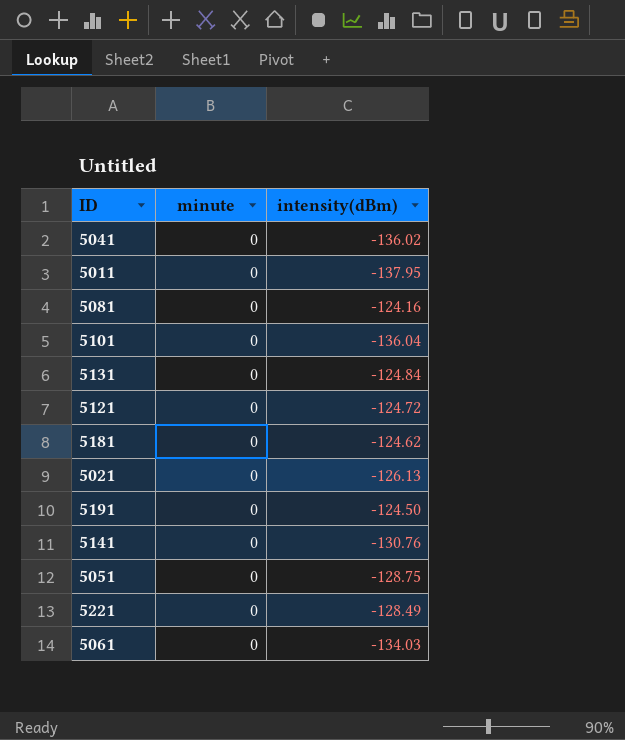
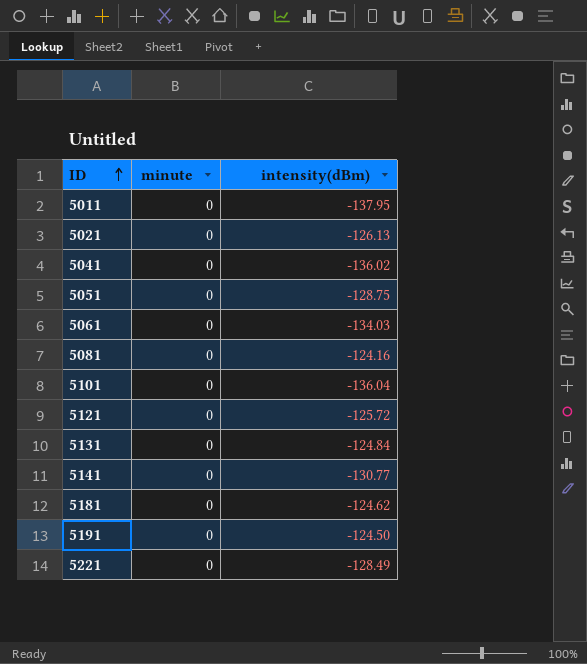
row order: none -> ID ascending
5121 | intensity(dBm): -124.72 -> -125.72
5141 | intensity(dBm): -130.76 -> -130.77

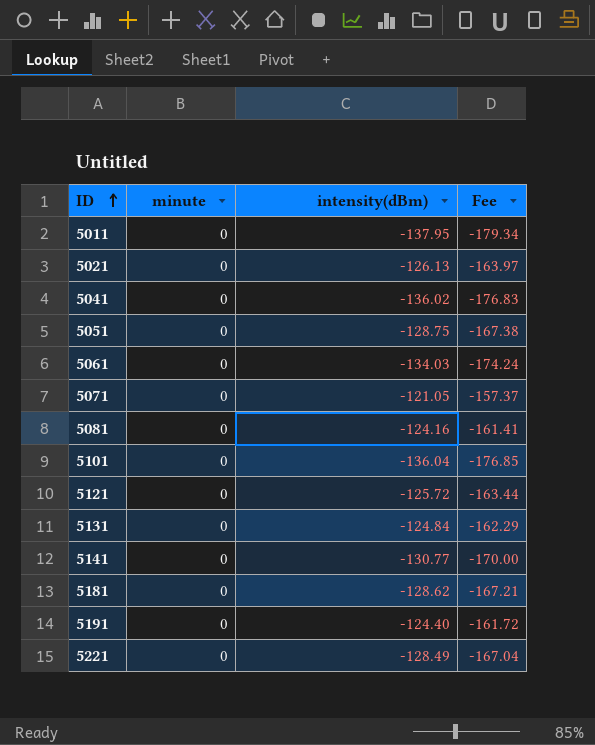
column Fee | formula: none -> [intensity(dBm)] * 1.3
row 5071: none -> 0 | -121.05 | -157.37
5181 | intensity(dBm): -124.62 -> -128.62
5191 | intensity(dBm): -124.50 -> -124.40

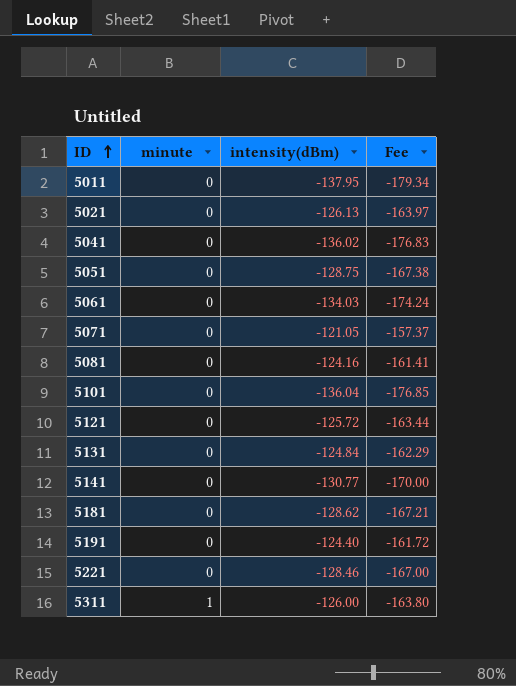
5221 | intensity(dBm): -128.49 -> -128.46
5221 | Fee: -167.04 -> -167.00
row 5311: none -> 1 | -126.00 | -163.80

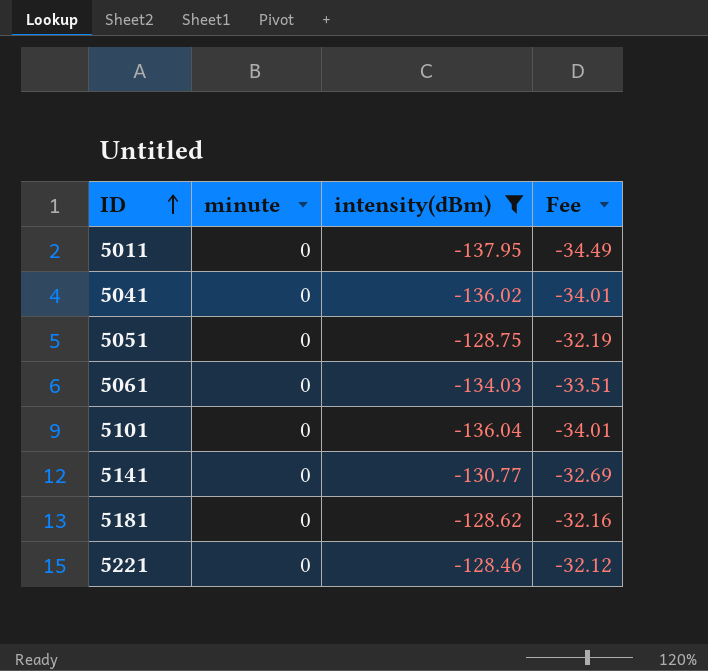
filter: none -> intensity(dBm) <= -128.46
column Fee | formula: [intensity(dBm)] * 1.3 -> [intensity(dBm)] * 0.25

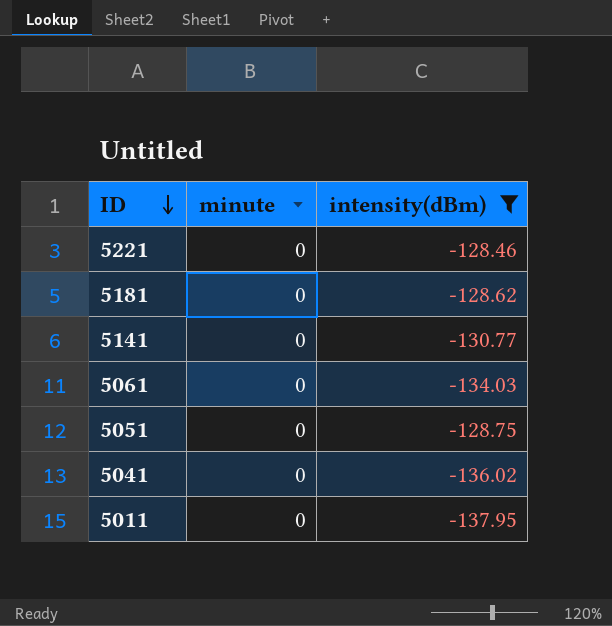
row order: ID ascending -> ID descending
column Fee | formula: [intensity(dBm)] * 0.25 -> none
row 5101: 0 | -136.04 | -34.01 -> none

